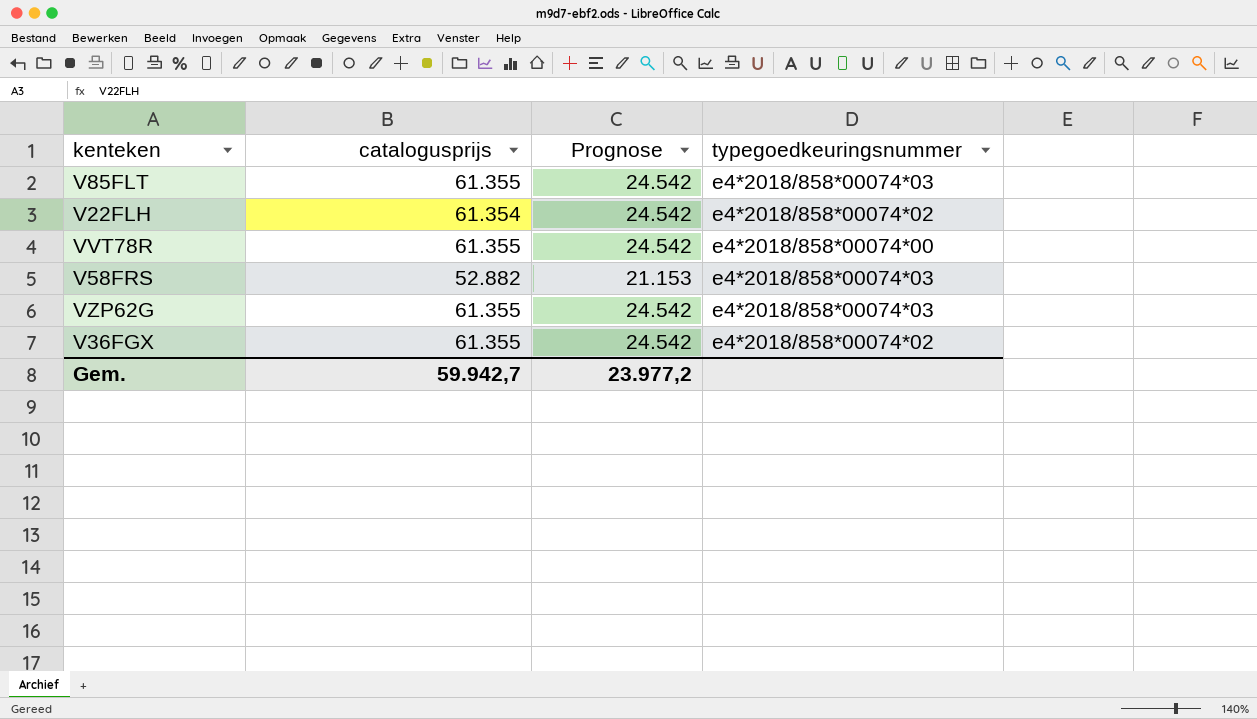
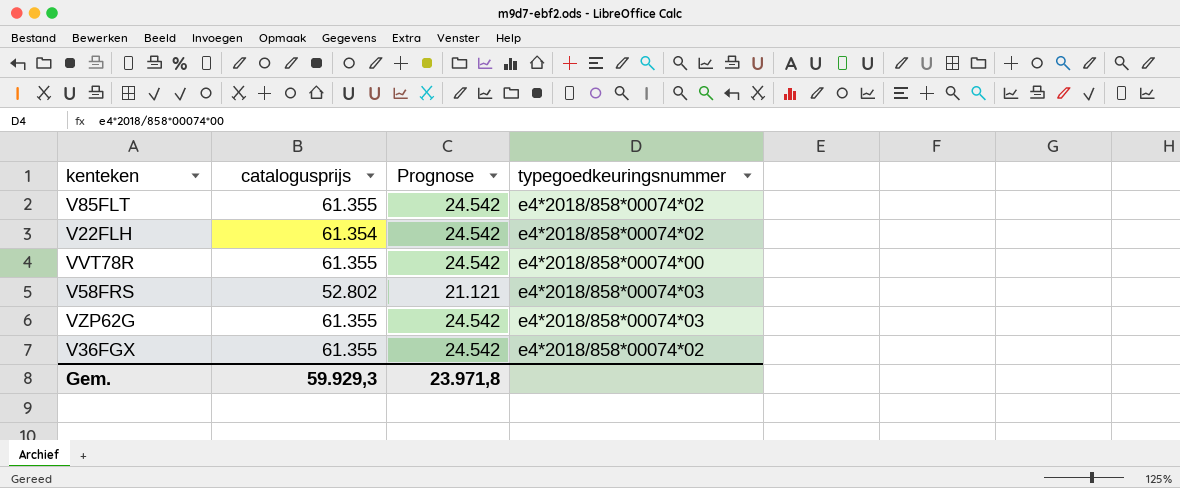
V85FLT | typegoedkeuringsnummer: e4*2018/858*00074*03 -> e4*2018/858*00074*02
V58FRS | catalogusprijs: 52.882 -> 52.802
V58FRS | Prognose: 21.153 -> 21.121
Gem. | catalogusprijs: 59.942,7 -> 59.929,3
Gem. | Prognose: 23.977,2 -> 23.971,8

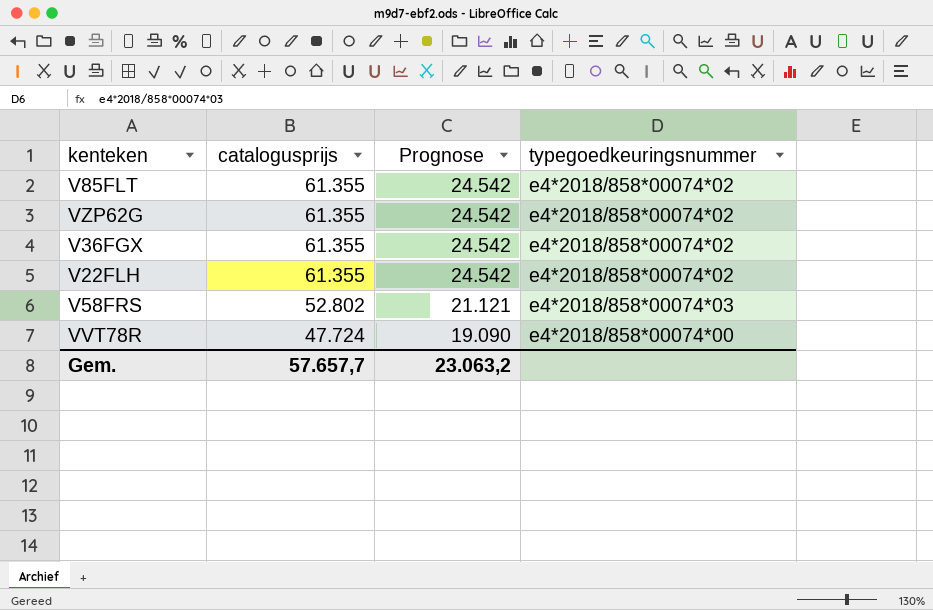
row order: none -> catalogusprijs descending
VZP62G | typegoedkeuringsnummer: e4*2018/858*00074*03 -> e4*2018/858*00074*02
V22FLH | catalogusprijs: 61.354 -> 61.355
VVT78R | catalogusprijs: 61.355 -> 47.724
VVT78R | Prognose: 24.542 -> 19.090
Gem. | catalogusprijs: 59.929,3 -> 57.657,7
Gem. | Prognose: 23.971,8 -> 23.063,2

